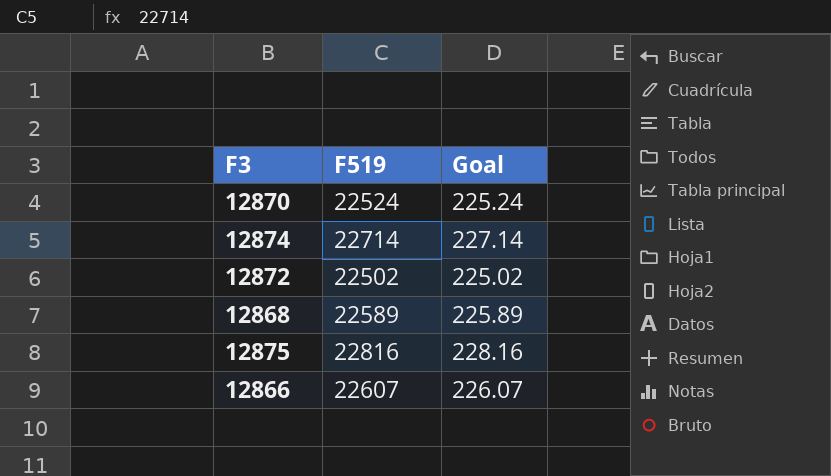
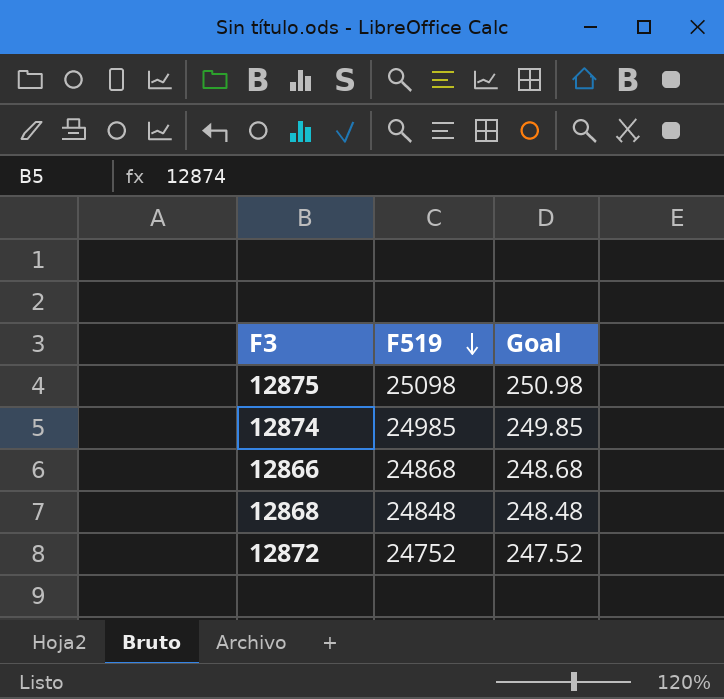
row order: none -> F519 descending
row 12870: 22524 | 225.24 -> none
12875 | F519: 22816 -> 25098
12875 | Goal: 228.16 -> 250.98
12874 | F519: 22714 -> 24985
12874 | Goal: 227.14 -> 249.85
12866 | F519: 22607 -> 24868
12866 | Goal: 226.07 -> 248.68
12868 | F519: 22589 -> 24848
12868 | Goal: 225.89 -> 248.48
12872 | F519: 22502 -> 24752
12872 | Goal: 225.02 -> 247.52

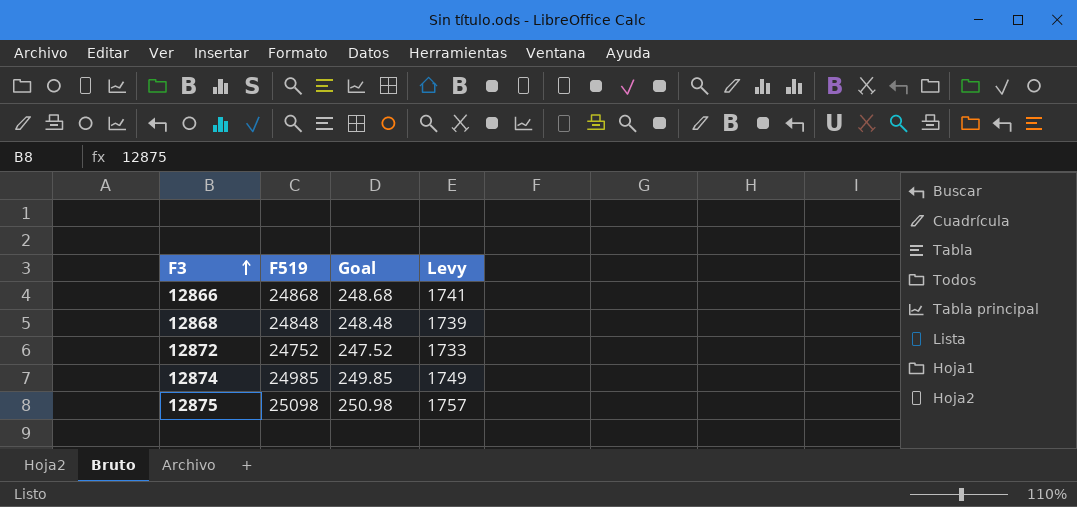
row order: F519 descending -> F3 ascending
column Levy | formula: none -> [F519] * 0.07

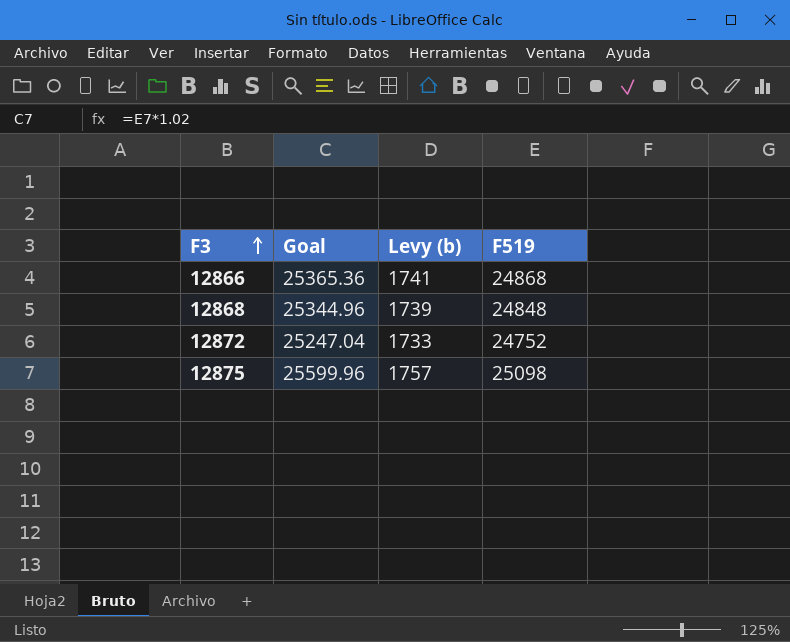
column Goal | formula: [F519] * 0.01 -> [F519] * 1.02
column name: Levy -> Levy (b)
column F519 | position: 2 -> 4
row 12874: 24985 | 249.85 | 1749 -> none

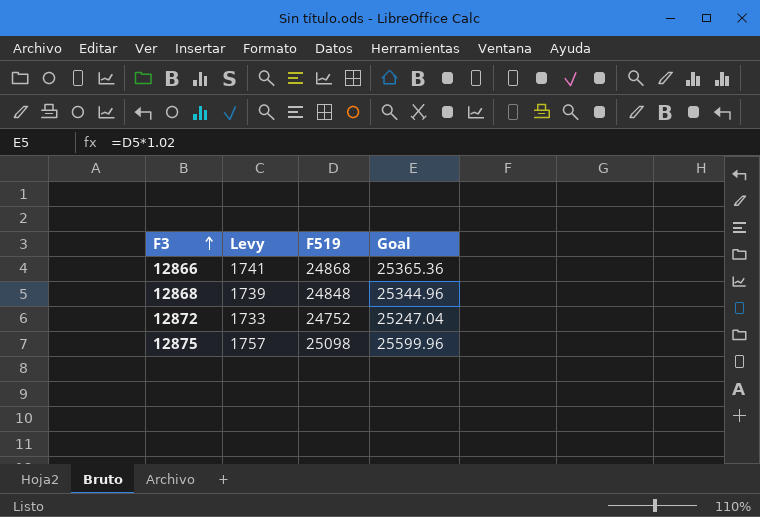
column name: Levy (b) -> Levy
column Goal | position: 2 -> 4

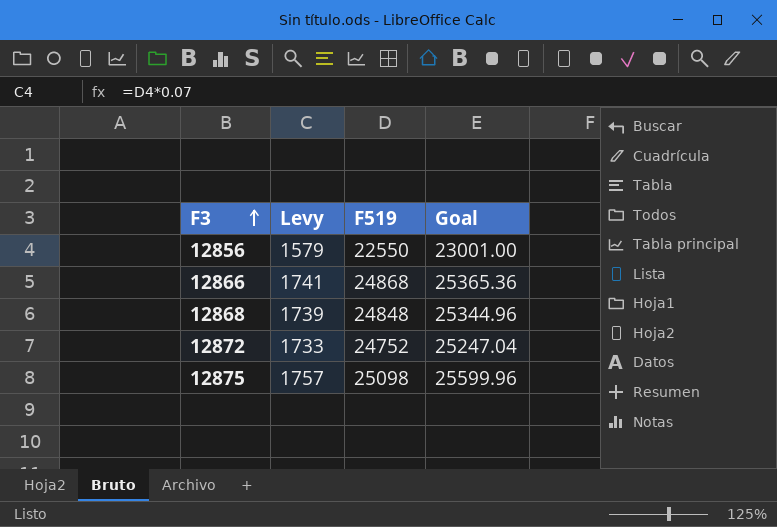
row 12856: none -> 1579 | 22550 | 23001.00

